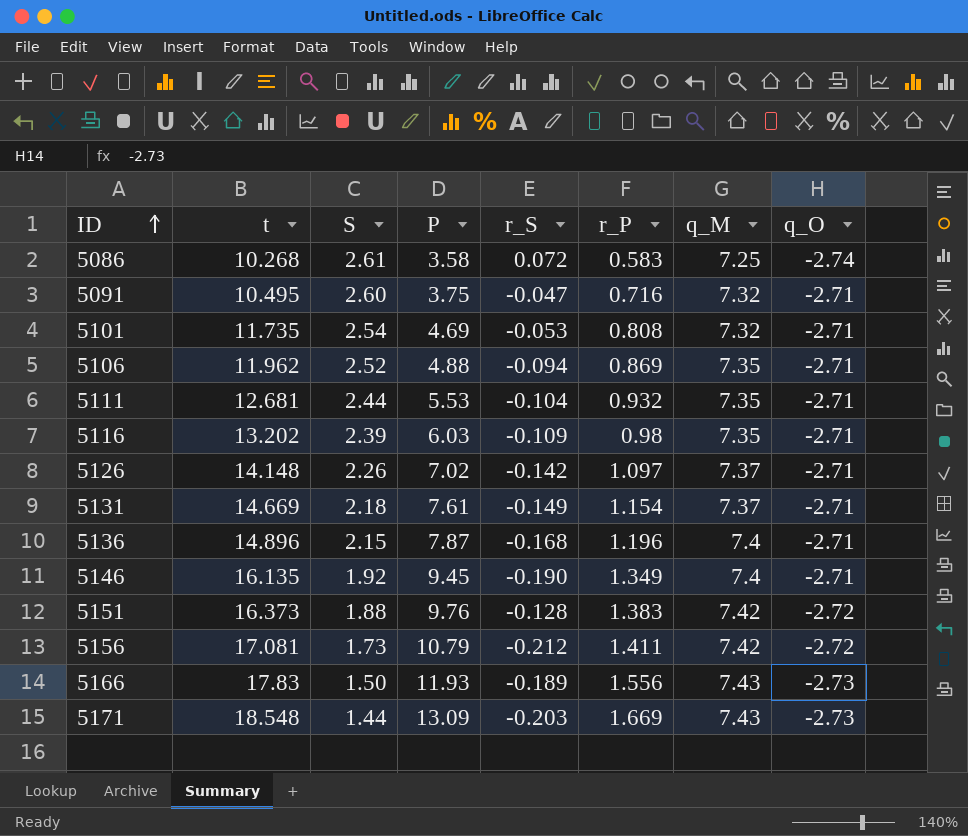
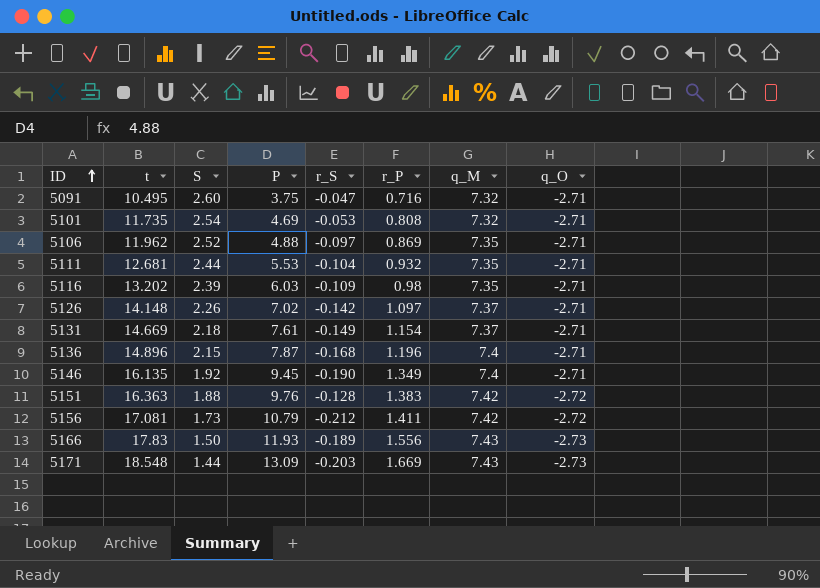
row 5086: 10.268 | 2.61 | 3.58 | 0.072 | 0.583 | 7.25 | -2.74 -> none
5106 | r_S: -0.094 -> -0.097
5151 | t: 16.373 -> 16.363

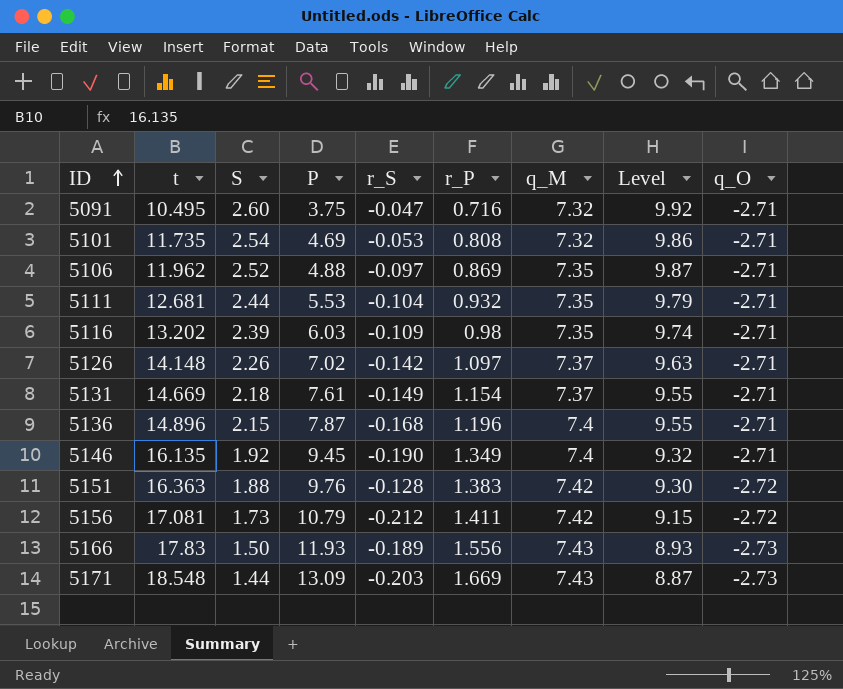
column Level | formula: none -> [S] + [q_M]

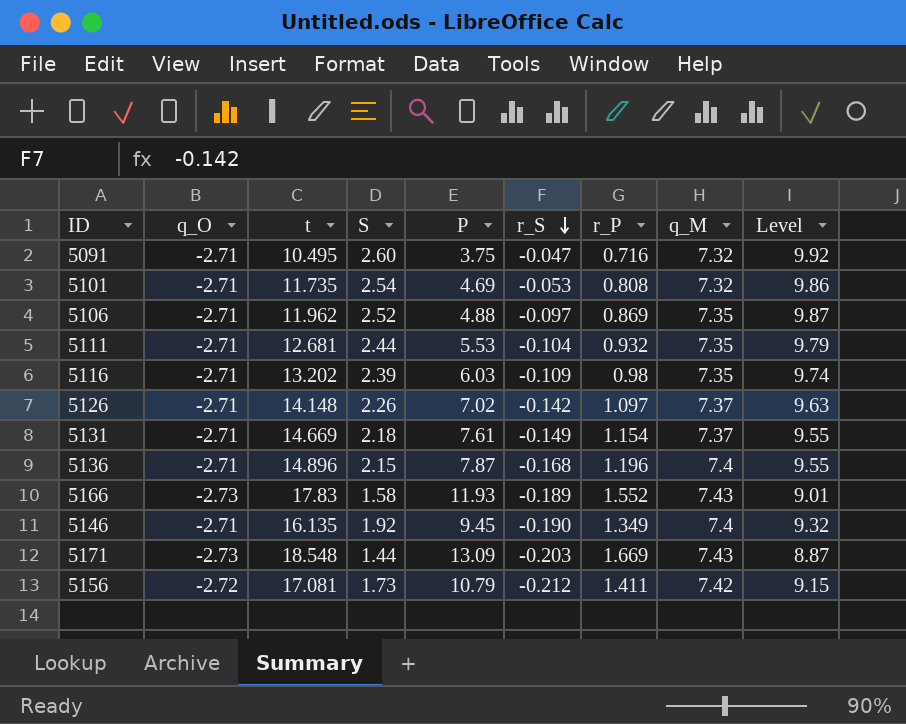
row order: ID ascending -> r_S descending
column q_O | position: 9 -> 2
row 5151: 16.363 | 1.88 | 9.76 | -0.128 | 1.383 | 7.42 | 9.30 | -2.72 -> none
5166 | S: 1.50 -> 1.58
5166 | r_P: 1.556 -> 1.552
5166 | Level: 8.93 -> 9.01

